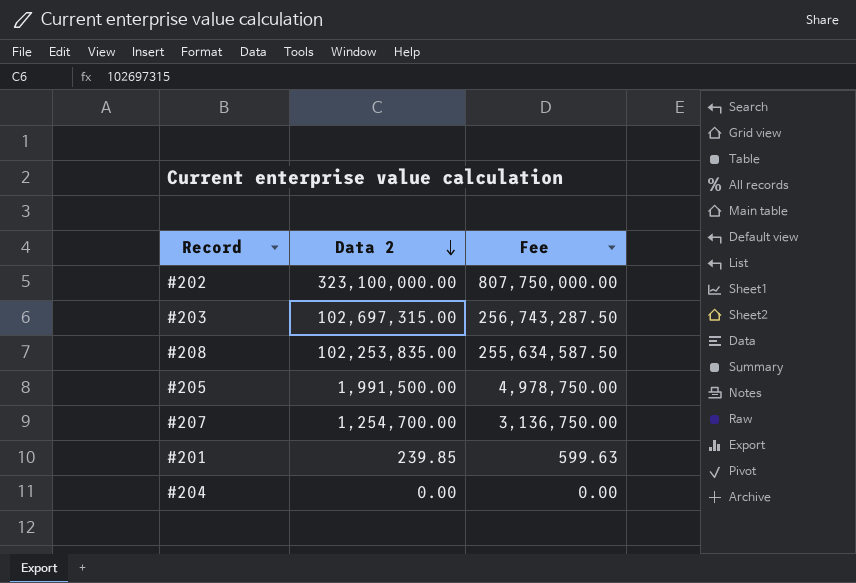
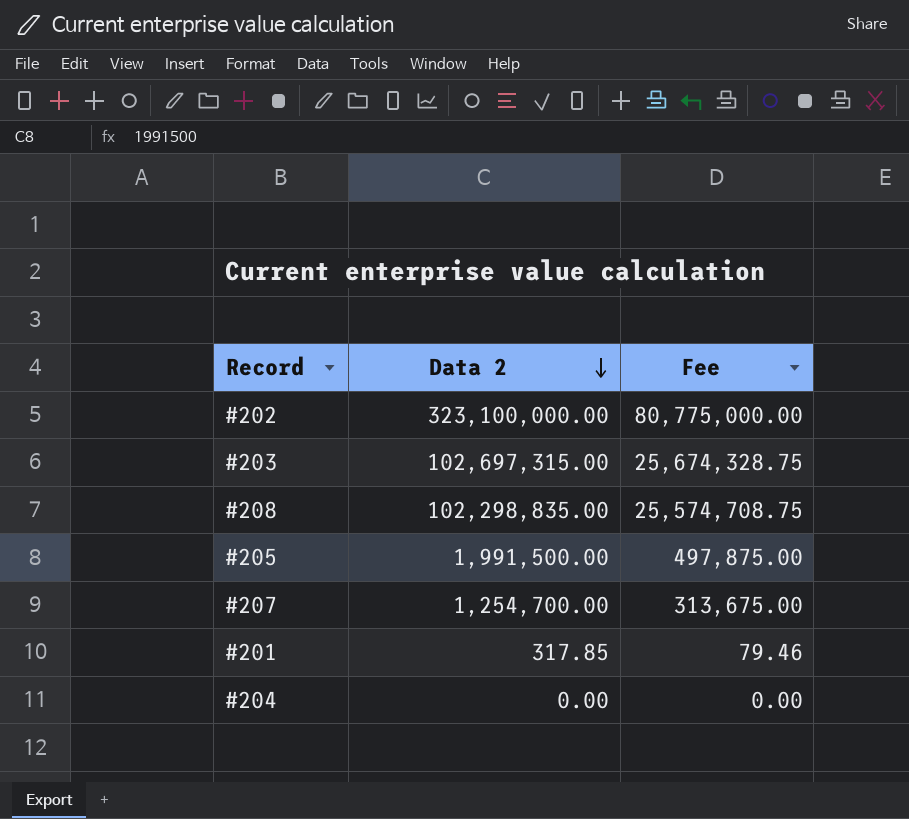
column Fee | formula: [Data 2] * 2.5 -> [Data 2] * 0.25
#208 | Data 2: 102,253,835.00 -> 102,298,835.00
#201 | Data 2: 239.85 -> 317.85

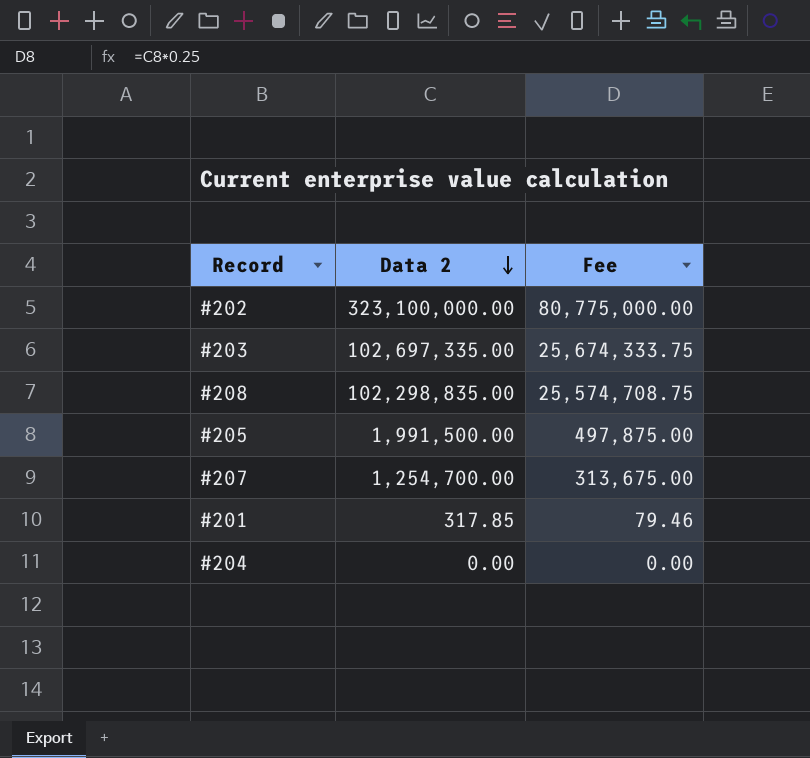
#203 | Data 2: 102,697,315.00 -> 102,697,335.00
#203 | Fee: 25,674,328.75 -> 25,674,333.75

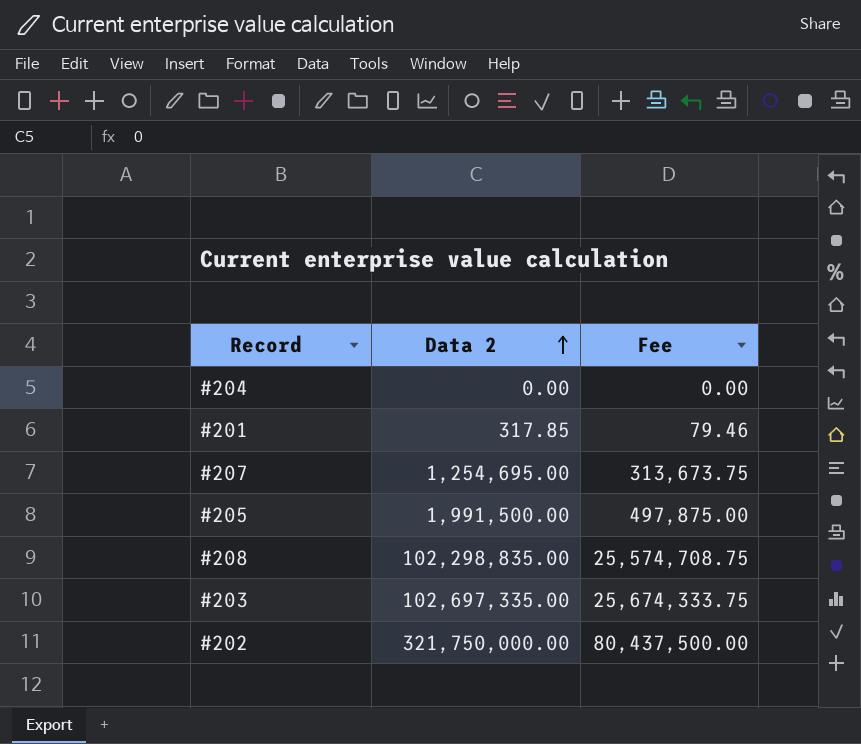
row order: Data 2 descending -> Data 2 ascending
#207 | Data 2: 1,254,700.00 -> 1,254,695.00
#207 | Fee: 313,675.00 -> 313,673.75
#202 | Data 2: 323,100,000.00 -> 321,750,000.00
#202 | Fee: 80,775,000.00 -> 80,437,500.00

